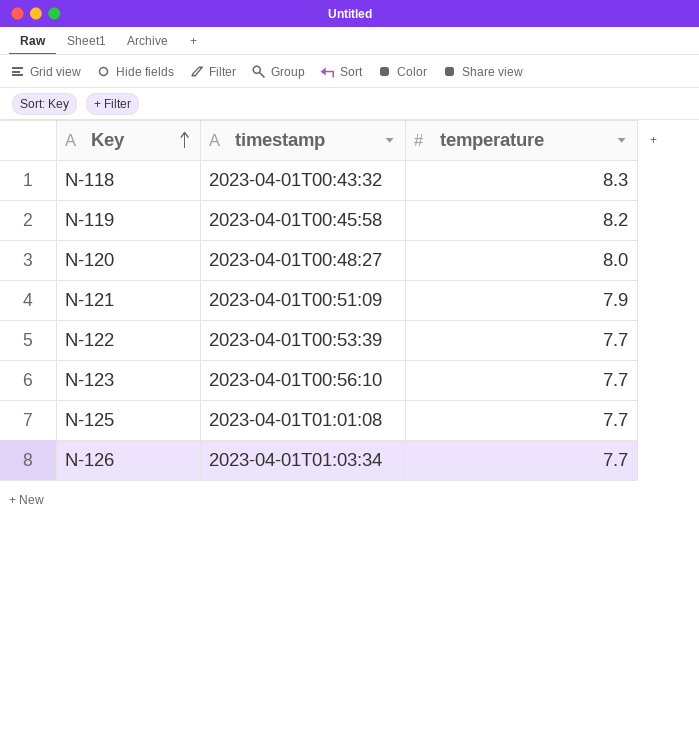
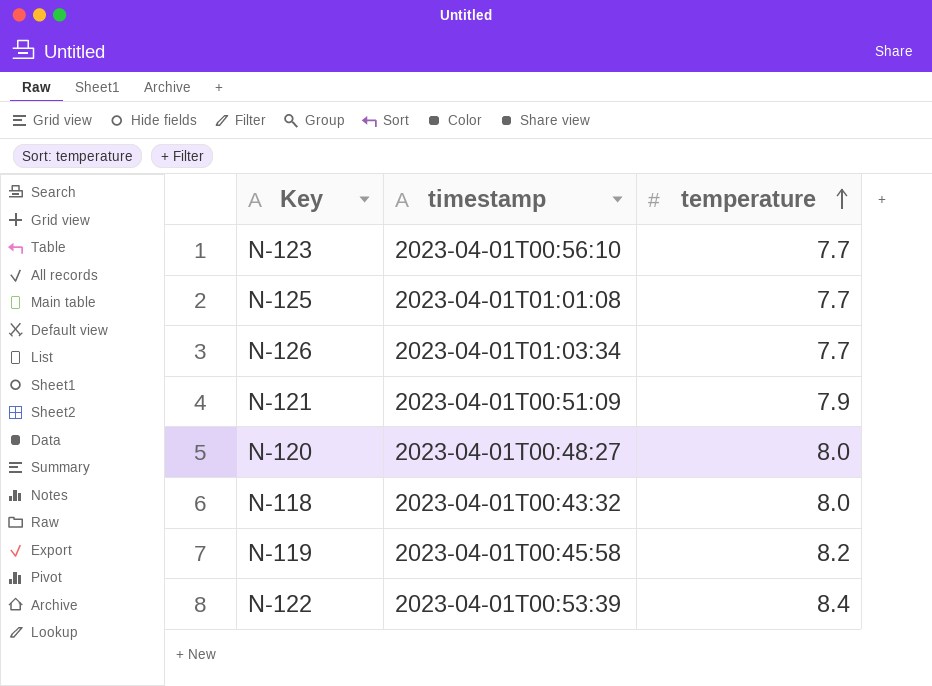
row order: Key ascending -> temperature ascending
N-118 | temperature: 8.3 -> 8.0
N-122 | temperature: 7.7 -> 8.4

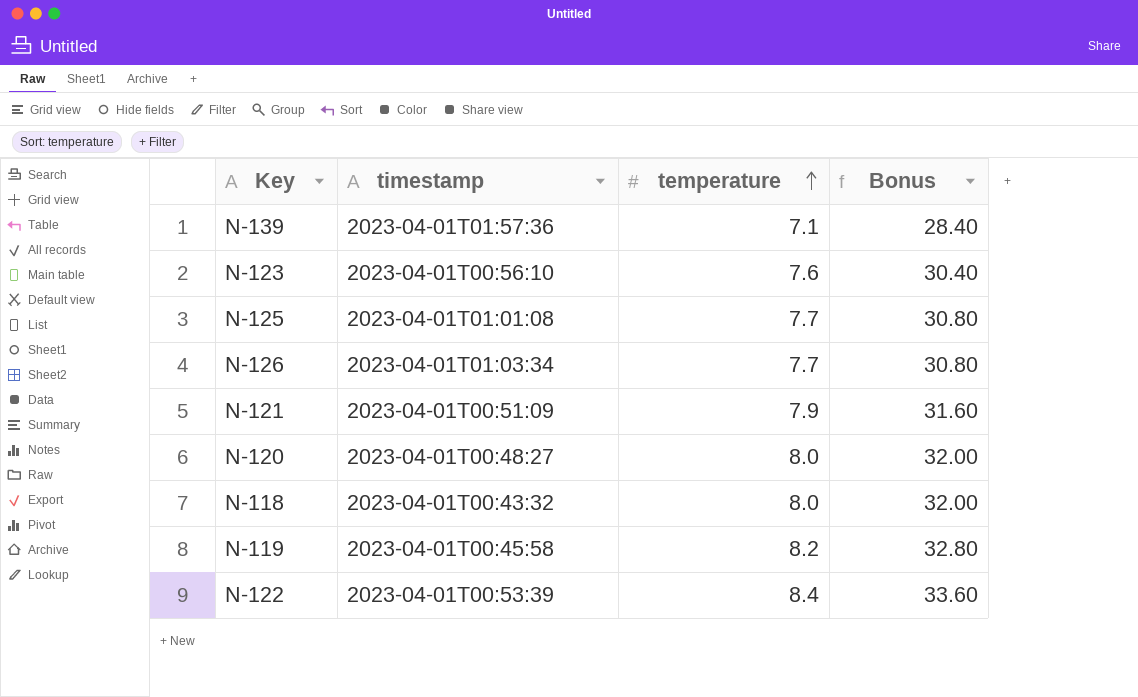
column Bonus | formula: none -> [temperature] * 4
row N-139: none -> 2023-04-01T01:57:36 | 7.1 | 28.40
N-123 | temperature: 7.7 -> 7.6

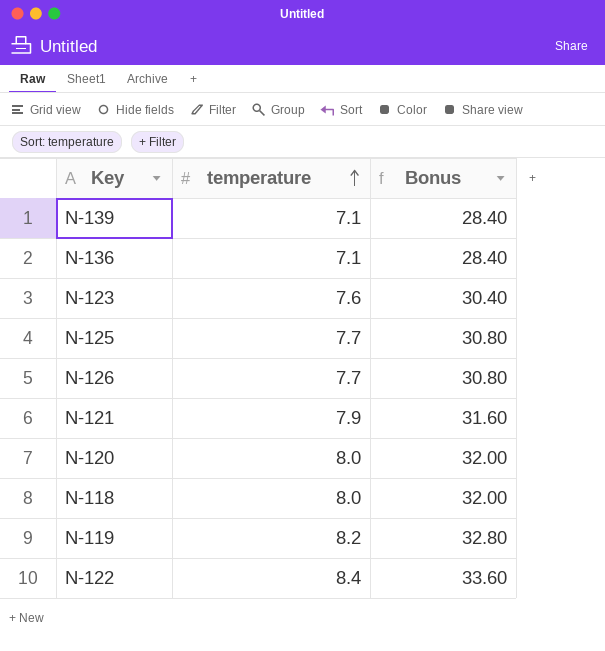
column timestamp | position: 2 -> none
row N-136: none -> 7.1 | 28.40

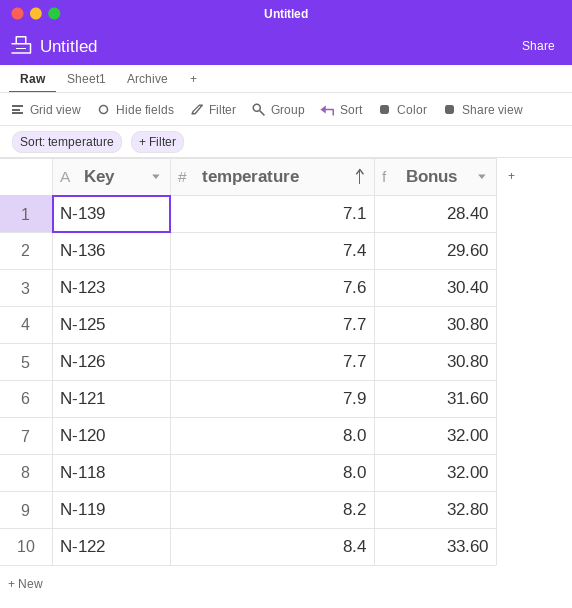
N-136 | temperature: 7.1 -> 7.4
N-136 | Bonus: 28.40 -> 29.60

